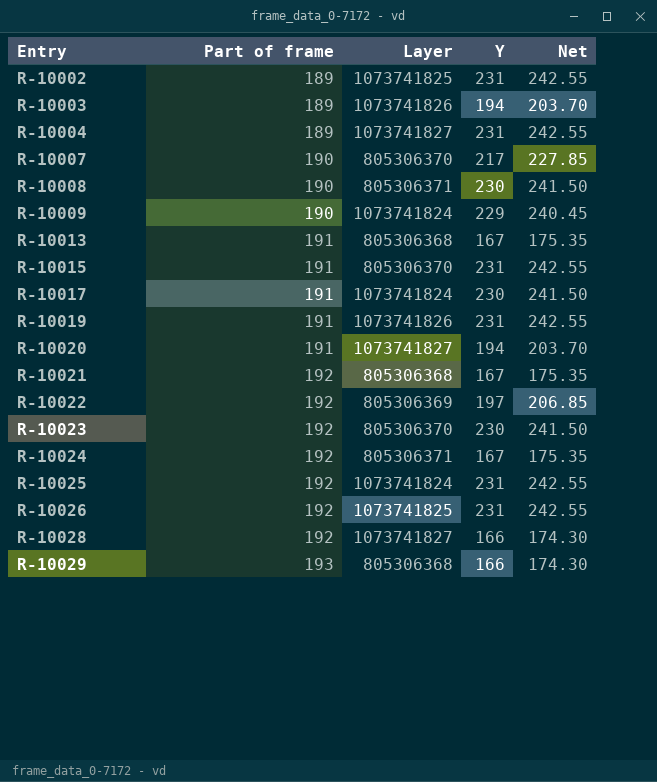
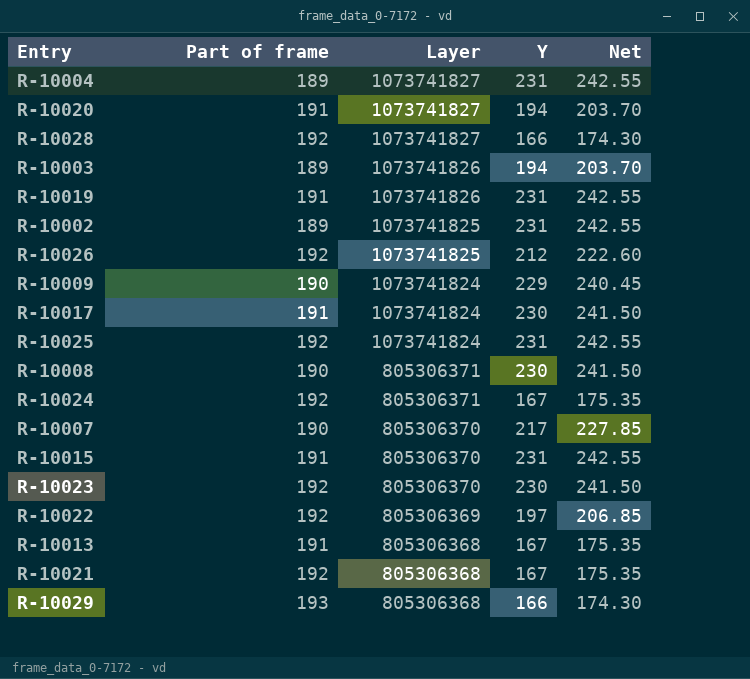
row order: Entry ascending -> Layer descending
R-10026 | Y: 231 -> 212
R-10026 | Net: 242.55 -> 222.60

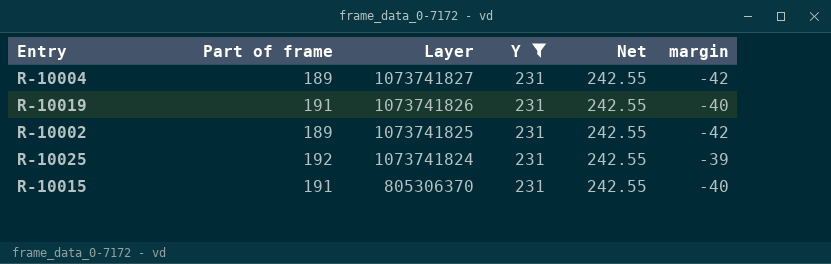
filter: none -> Y = 231
column margin | formula: none -> [Part of frame] - [Y]

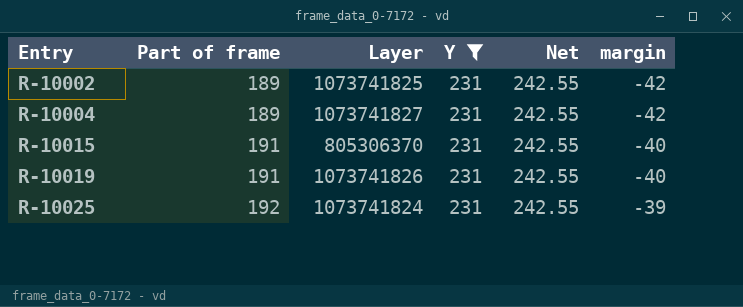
row order: Layer descending -> Entry ascending

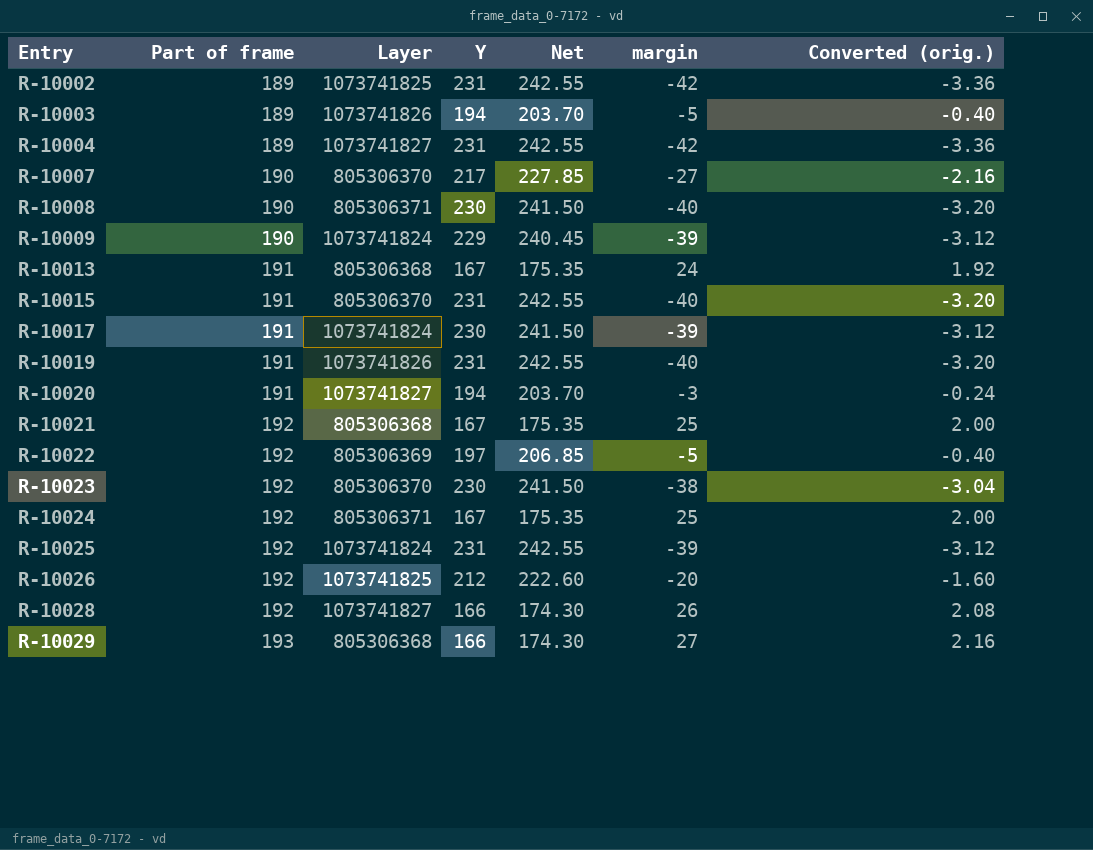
filter: Y = 231 -> none
column Converted (orig.) | formula: none -> [margin] * 0.08

